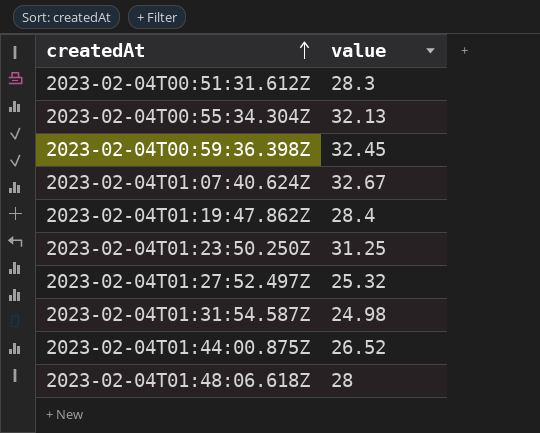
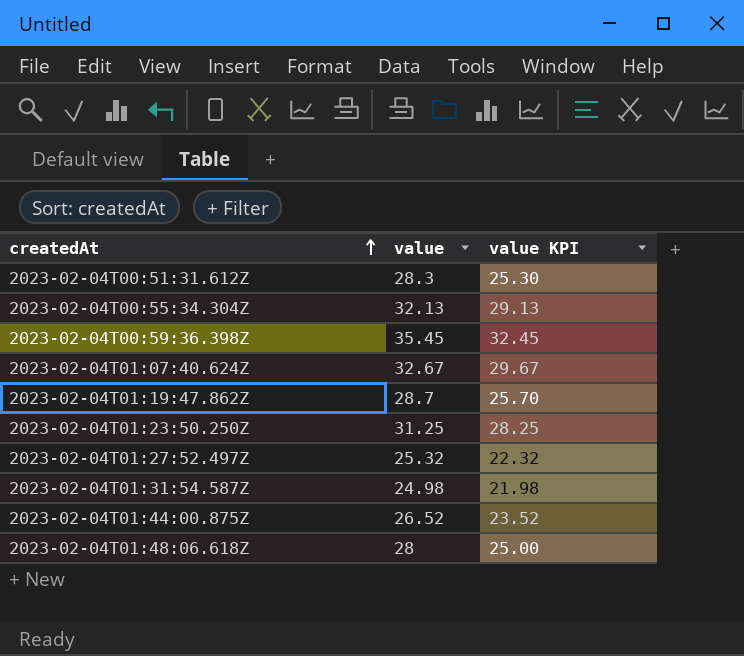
column value KPI | formula: none -> [value] - 3
2023-02-04T00:59:36.398Z | value: 32.45 -> 35.45
2023-02-04T01:19:47.862Z | value: 28.4 -> 28.7

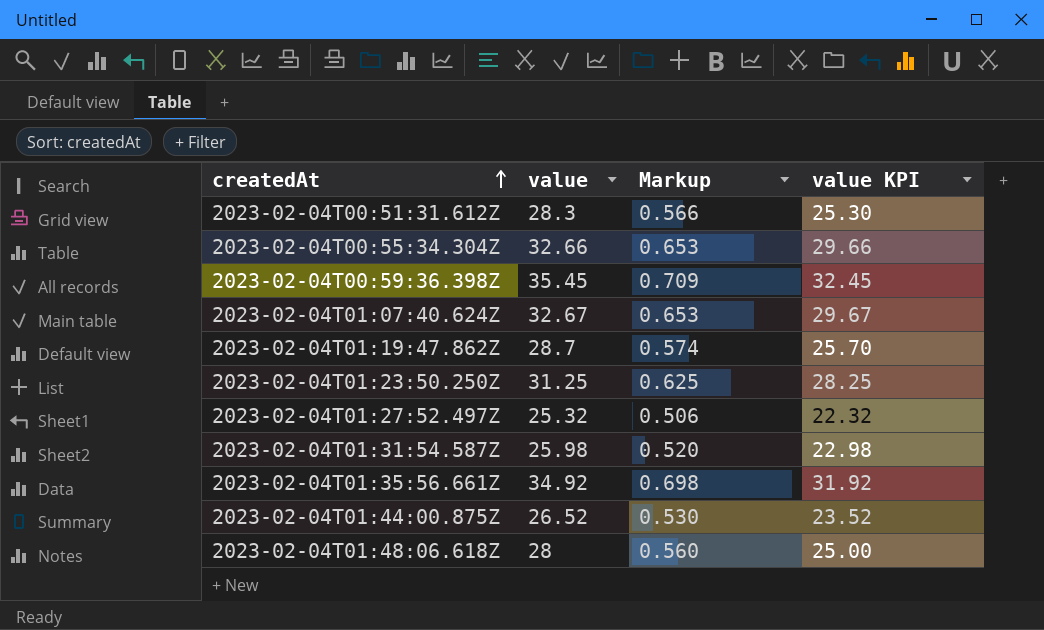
column Markup | formula: none -> [value] * 0.02
2023-02-04T00:55:34.304Z | value: 32.13 -> 32.66
2023-02-04T00:55:34.304Z | value KPI: 29.13 -> 29.66
2023-02-04T01:31:54.587Z | value: 24.98 -> 25.98
2023-02-04T01:31:54.587Z | value KPI: 21.98 -> 22.98
row 2023-02-04T01:35:56.661Z: none -> 34.92 | 0.698 | 31.92

